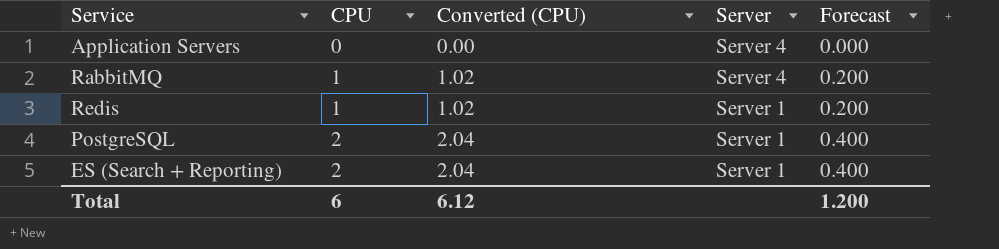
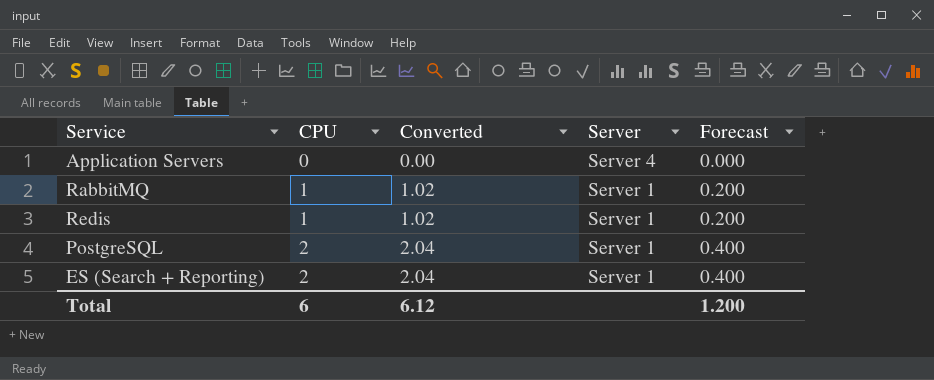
column name: Converted (CPU) -> Converted
RabbitMQ | Server: Server 4 -> Server 1

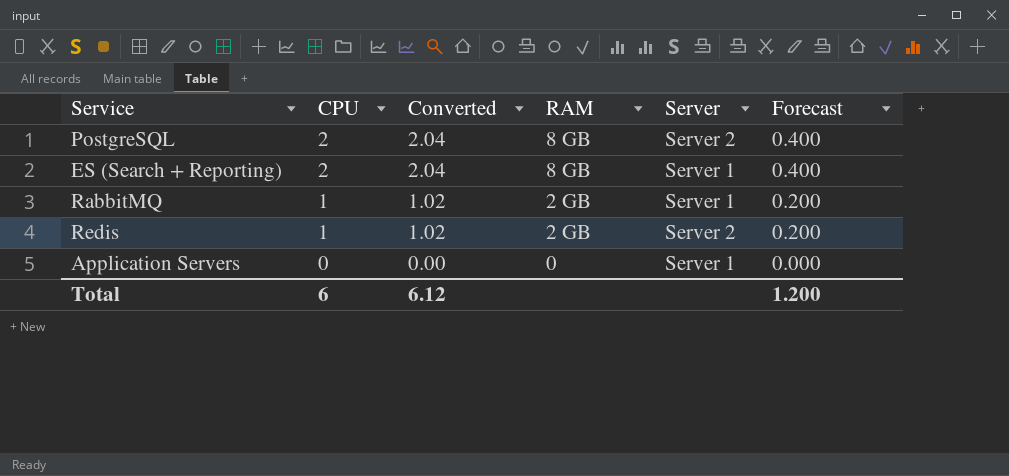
row order: CPU ascending -> CPU descending
column RAM | position: none -> 4
PostgreSQL | Server: Server 1 -> Server 2
Redis | Server: Server 1 -> Server 2
Application Servers | Server: Server 4 -> Server 1

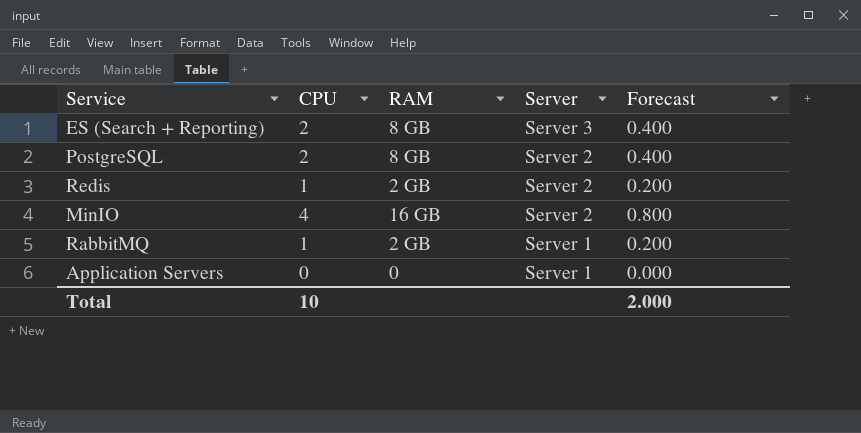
row order: CPU descending -> Server descending
column Converted | formula: [CPU] * 1.02 -> none
ES (Search + Reporting) | Server: Server 1 -> Server 3
row MinIO: none -> 4 | 16 GB | Server 2 | 0.800
Total | CPU: 6 -> 10
Total | Forecast: 1.200 -> 2.000

